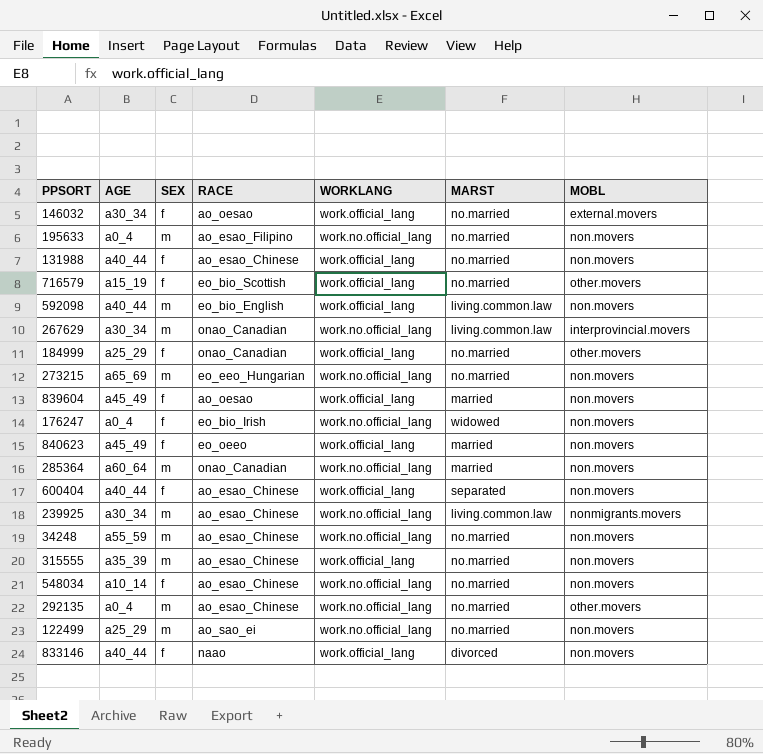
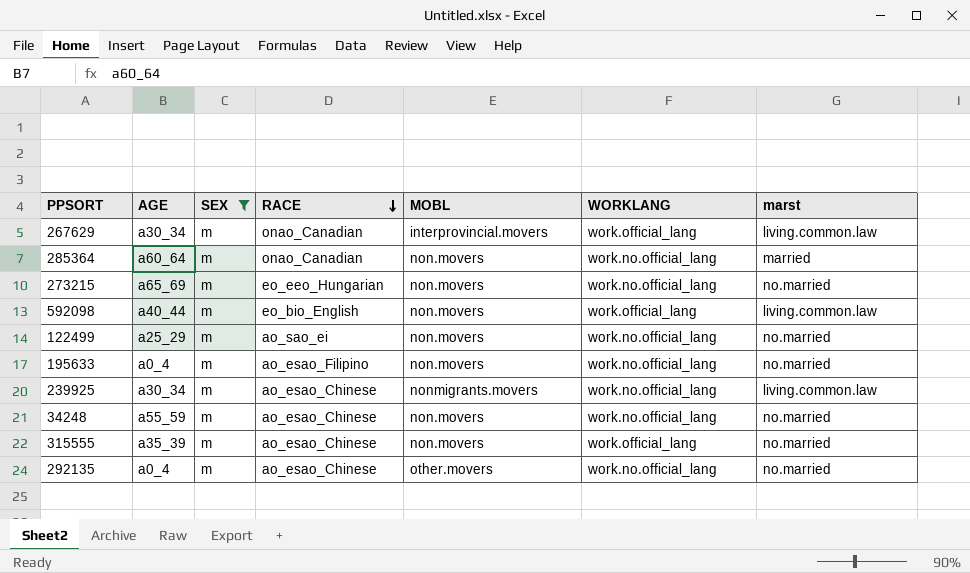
filter: none -> SEX = m
row order: none -> RACE descending
column MOBL | position: 7 -> 5
column name: MARST -> marst
267629 | WORKLANG: work.no.official_lang -> work.official_lang

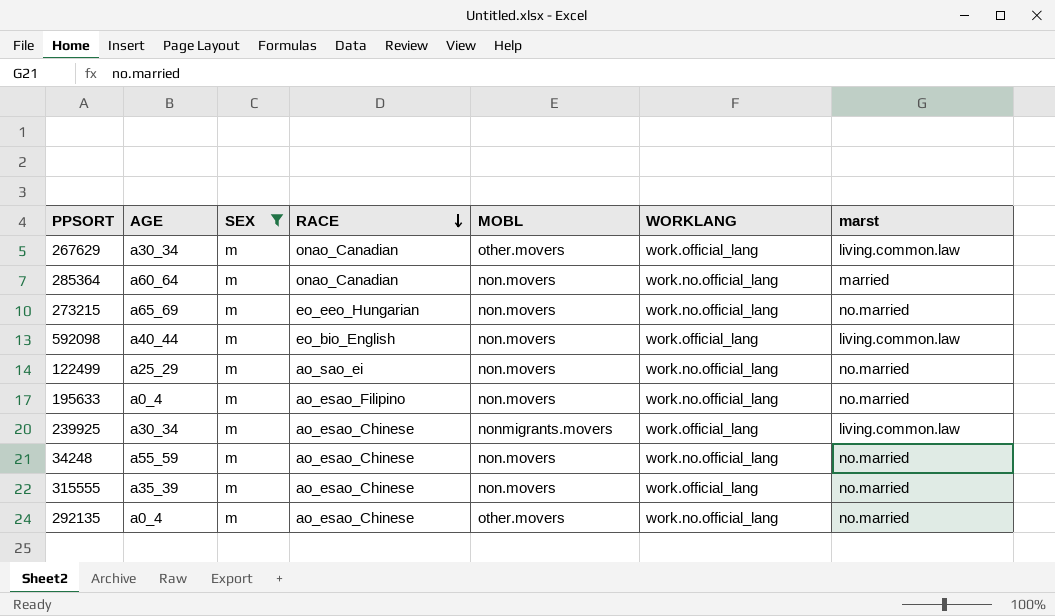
267629 | MOBL: interprovincial.movers -> other.movers
239925 | WORKLANG: work.no.official_lang -> work.official_lang

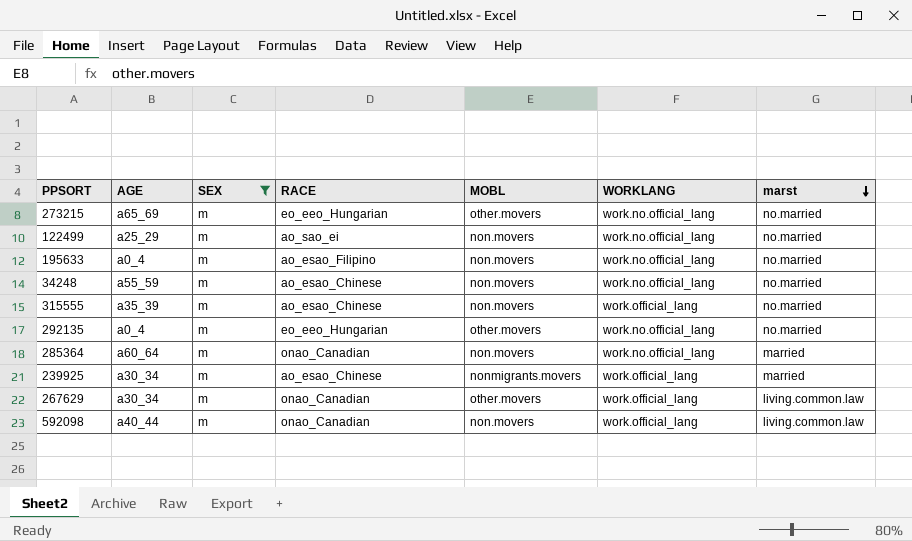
row order: RACE descending -> marst descending
273215 | MOBL: non.movers -> other.movers
292135 | RACE: ao_esao_Chinese -> eo_eeo_Hungarian
239925 | marst: living.common.law -> married
592098 | RACE: eo_bio_English -> onao_Canadian

